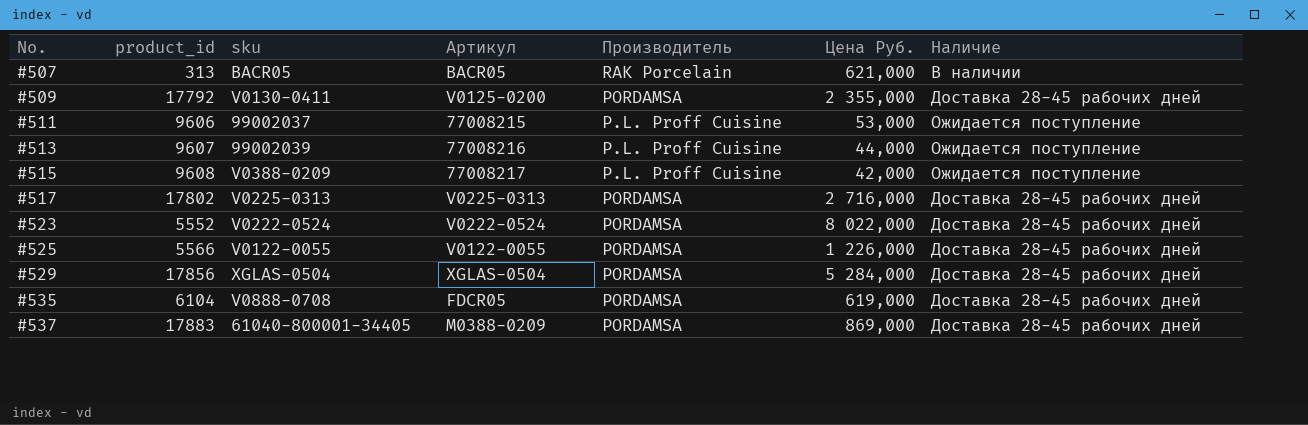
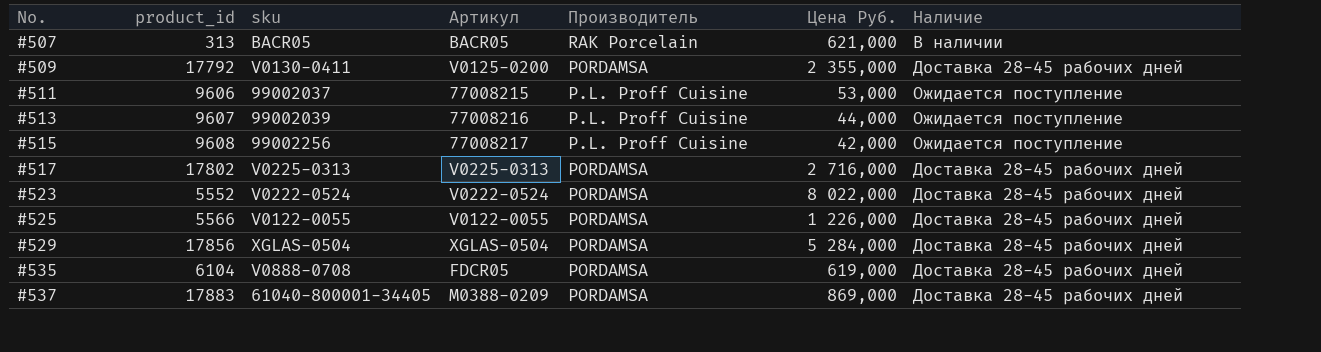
#515 | sku: V0388-0209 -> 99002256

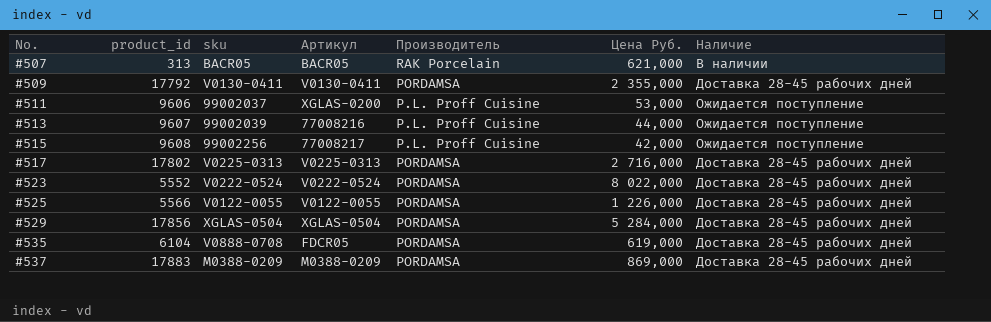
#509 | Артикул: V0125-0200 -> V0130-0411
#511 | Артикул: 77008215 -> XGLAS-0200
#537 | sku: 61040-800001-34405 -> M0388-0209

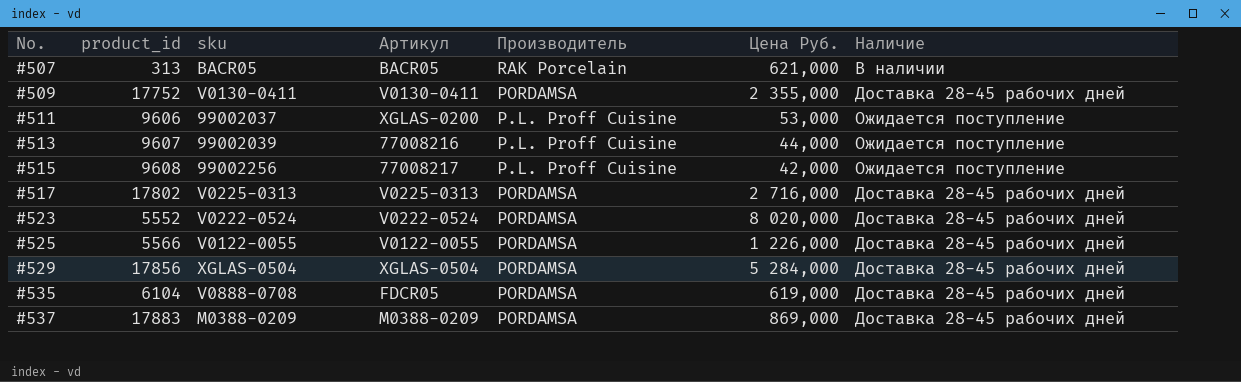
#509 | product_id: 17792 -> 17752
#523 | Цена Руб.: 8 022,000 -> 8 020,000

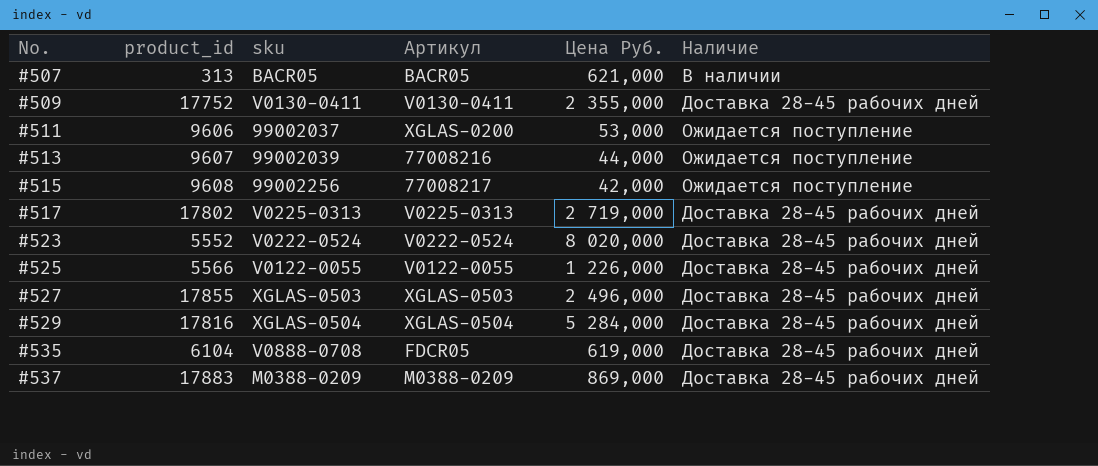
column Производитель | position: 5 -> none
#517 | Цена Руб.: 2 716,000 -> 2 719,000
row #527: none -> 17855 | XGLAS-0503 | XGLAS-0503 | 2 496,000 | Доставка 28-45 рабочих дней
#529 | product_id: 17856 -> 17816

